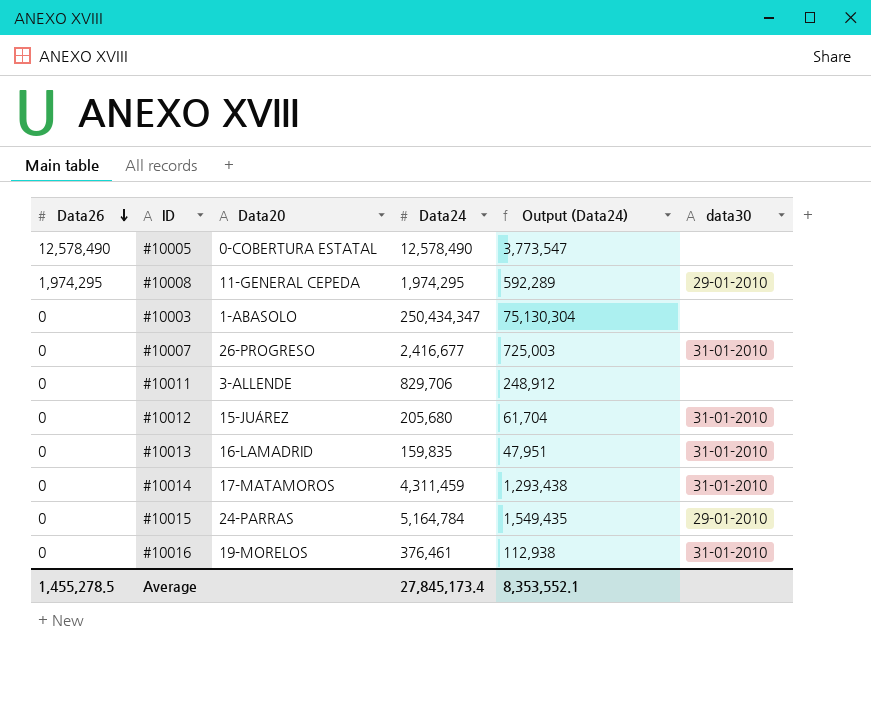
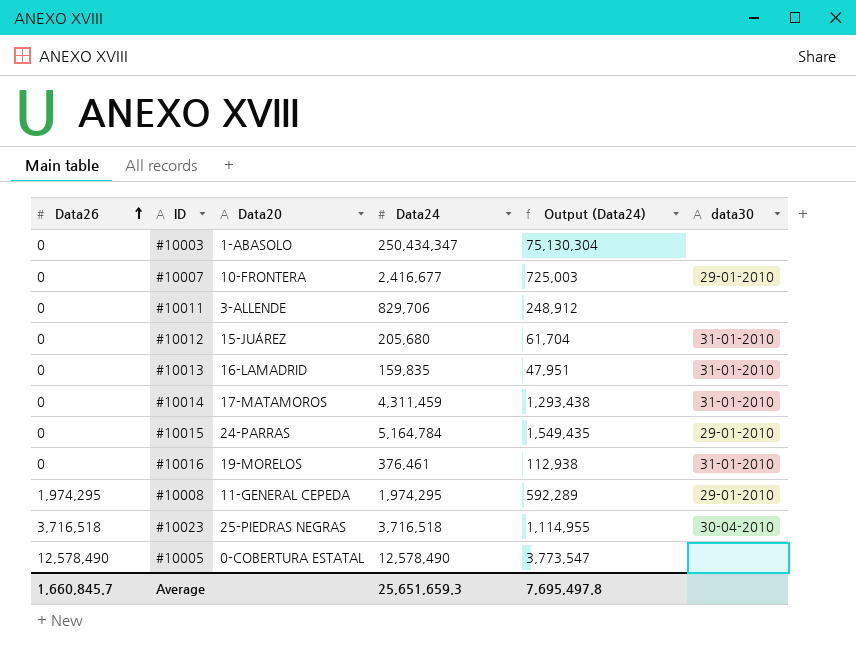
row order: Data26 descending -> Data26 ascending
#10007 | Data20: 26-PROGRESO -> 10-FRONTERA
#10007 | data30: 31-01-2010 -> 29-01-2010
row #10023: none -> 3,716,518 | 25-PIEDRAS NEGRAS | 3,716,518 | 1,114,955 | 30-04-2010
Average | Data26: 1,455,278.5 -> 1,660,845.7
Average | Data24: 27,845,173.4 -> 25,651,659.3
Average | Output (Data24): 8,353,552.1 -> 7,695,497.8

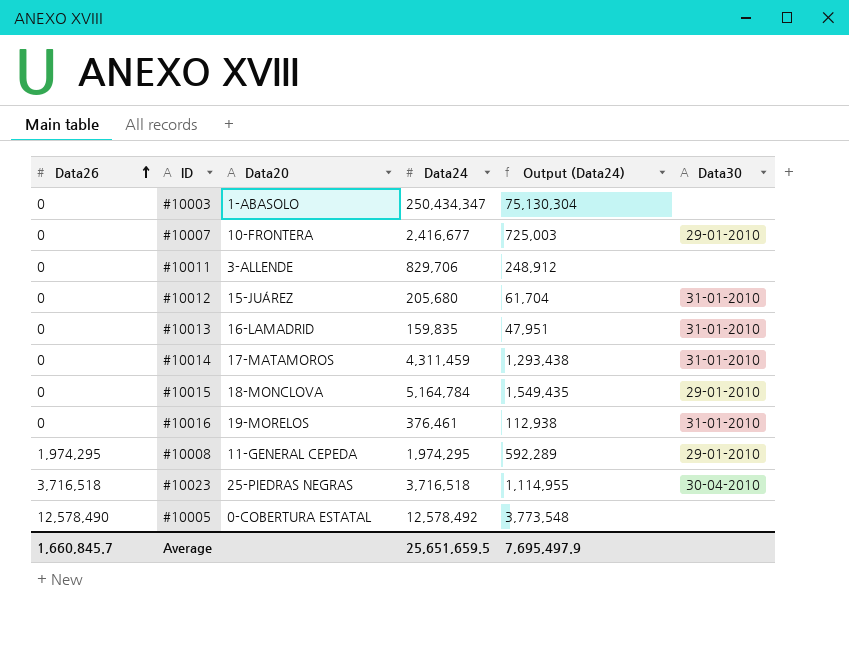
column name: data30 -> Data30
#10015 | Data20: 24-PARRAS -> 18-MONCLOVA
#10005 | Data24: 12,578,490 -> 12,578,492
#10005 | Output (Data24): 3,773,547 -> 3,773,548
Average | Data24: 25,651,659.3 -> 25,651,659.5
Average | Output (Data24): 7,695,497.8 -> 7,695,497.9

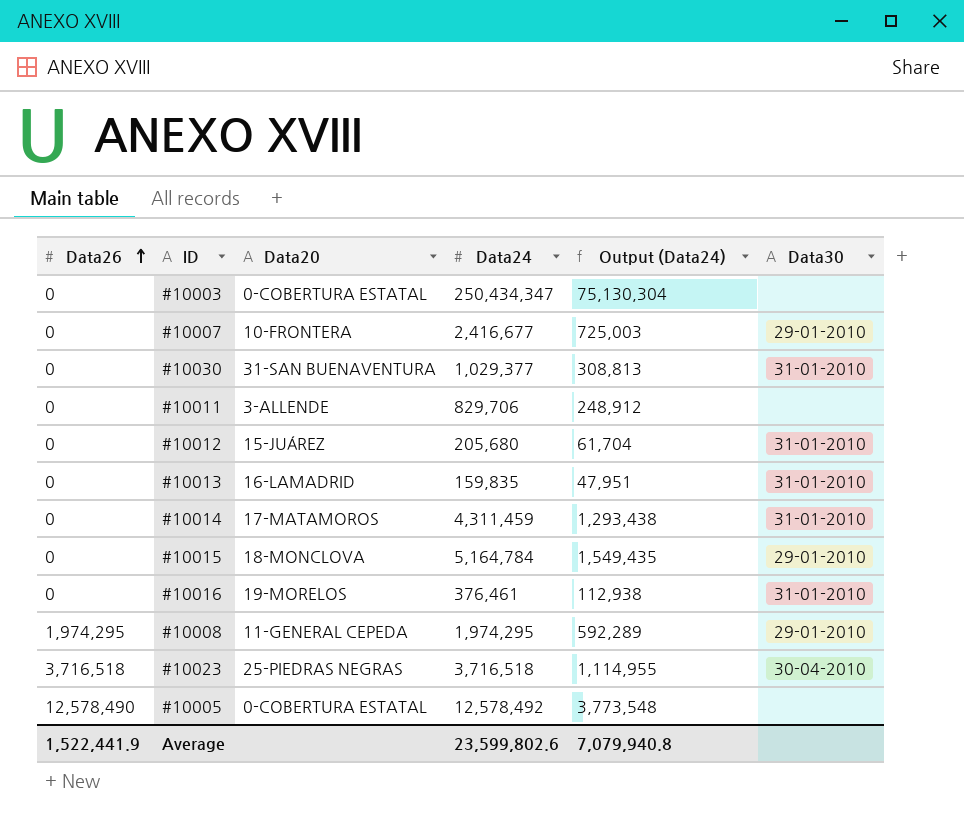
#10003 | Data20: 1-ABASOLO -> 0-COBERTURA ESTATAL
row #10030: none -> 0 | 31-SAN BUENAVENTURA | 1,029,377 | 308,813 | 31-01-2010
Average | Data26: 1,660,845.7 -> 1,522,441.9
Average | Data24: 25,651,659.5 -> 23,599,802.6
Average | Output (Data24): 7,695,497.9 -> 7,079,940.8

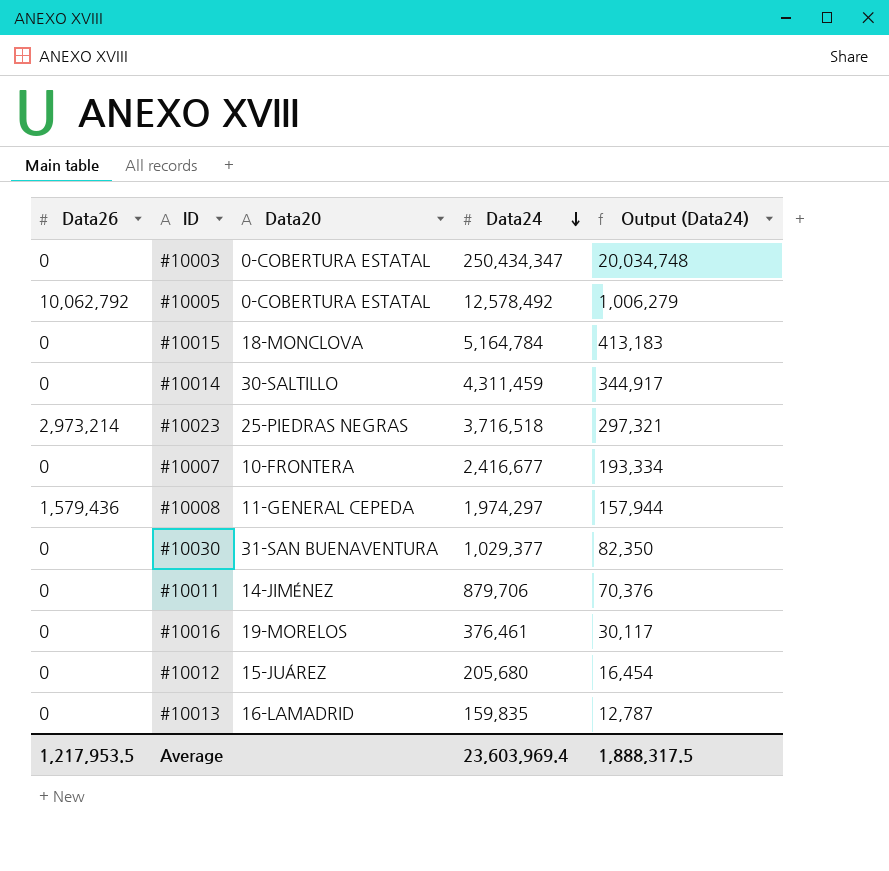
row order: Data26 ascending -> Data24 descending
column Data30 | position: 6 -> none
column Output (Data24) | formula: [Data24] * 0.3 -> [Data24] * 0.08
#10005 | Data26: 12,578,490 -> 10,062,792
#10014 | Data20: 17-MATAMOROS -> 30-SALTILLO
#10023 | Data26: 3,716,518 -> 2,973,214
#10008 | Data26: 1,974,295 -> 1,579,436
#10008 | Data24: 1,974,295 -> 1,974,297
#10011 | Data20: 3-ALLENDE -> 14-JIMÉNEZ
#10011 | Data24: 829,706 -> 879,706
Average | Data26: 1,522,441.9 -> 1,217,953.5
Average | Data24: 23,599,802.6 -> 23,603,969.4
Average | Output (Data24): 7,079,940.8 -> 1,888,317.5

